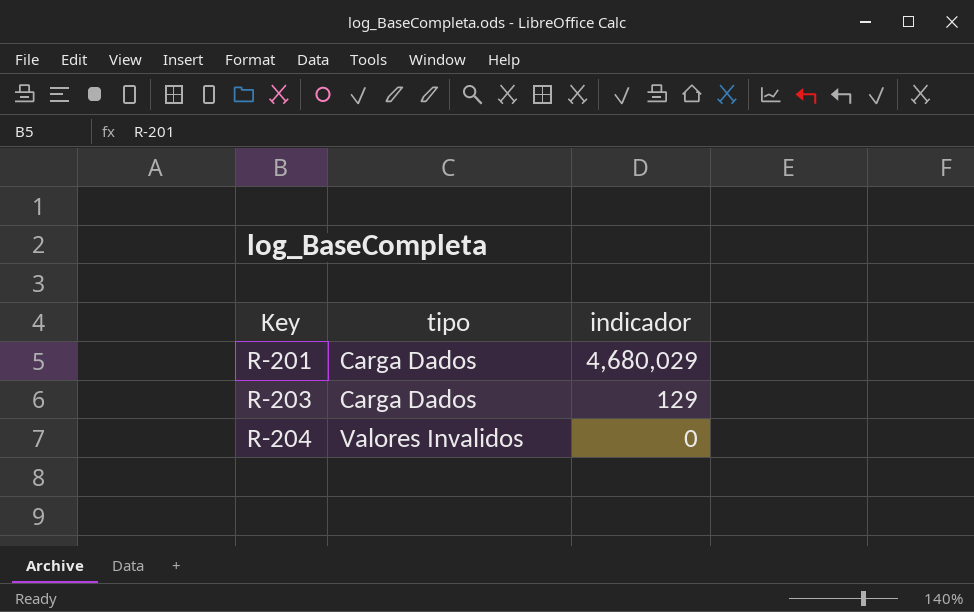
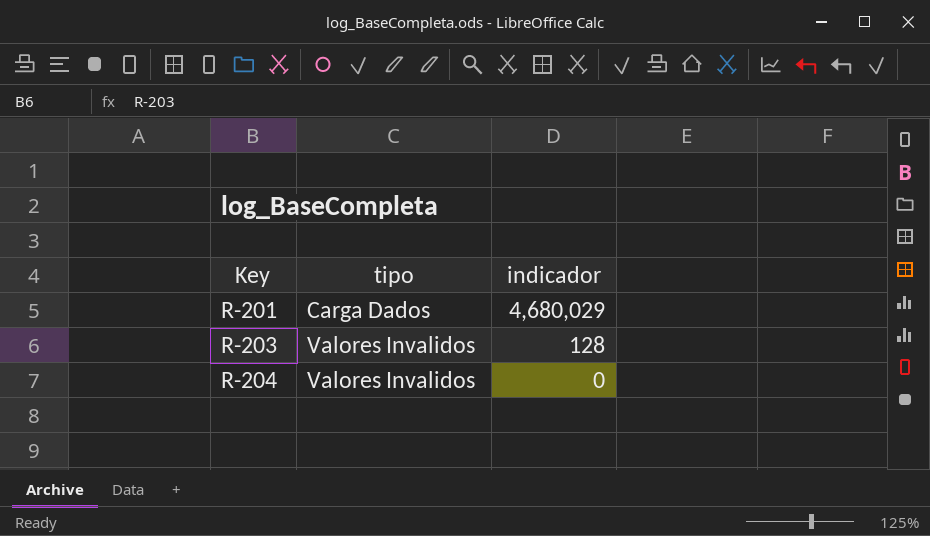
R-203 | tipo: Carga Dados -> Valores Invalidos
R-203 | indicador: 129 -> 128

